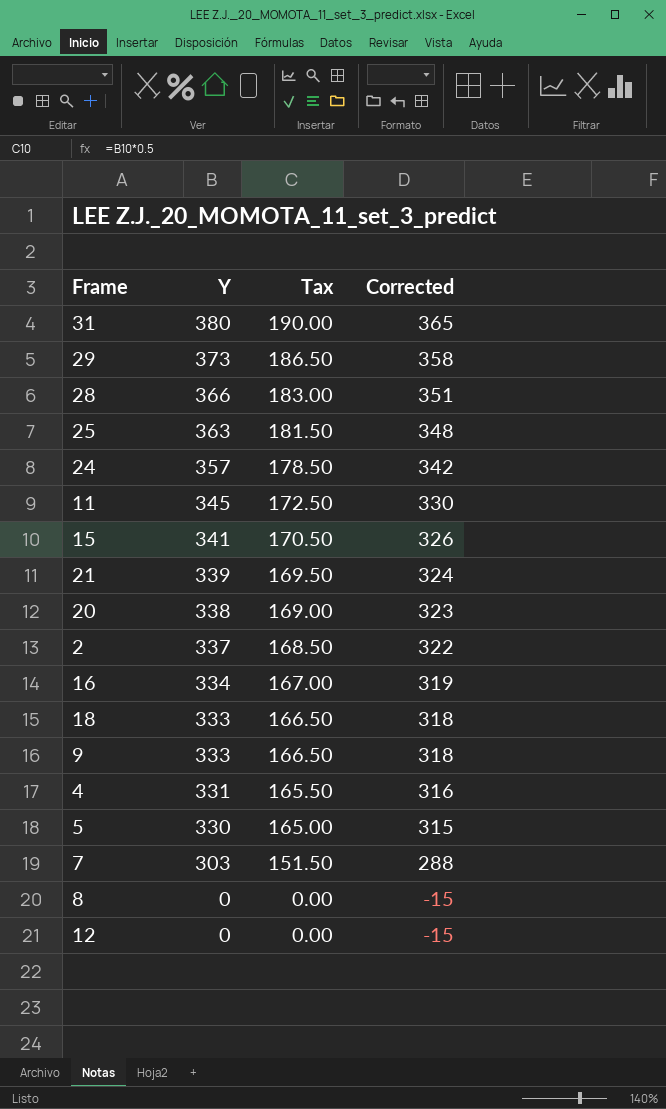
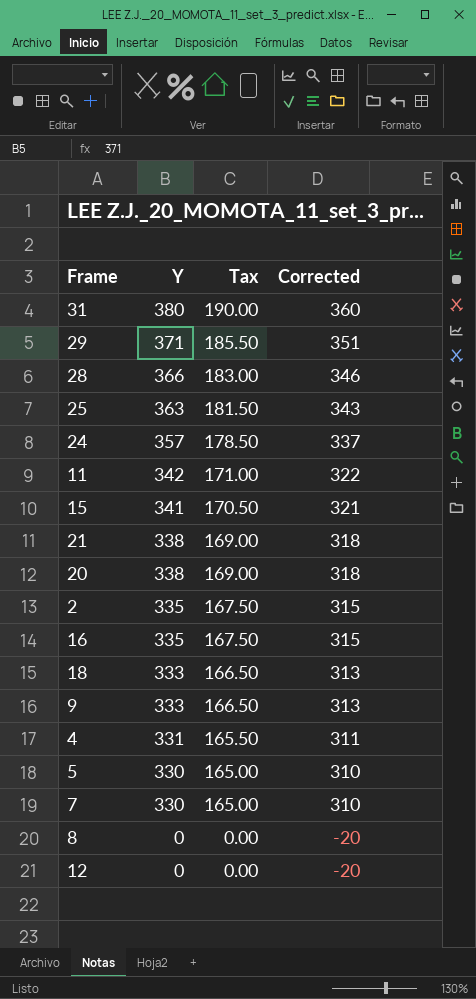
column Corrected | formula: [Y] - 15 -> [Y] - 20
29 | Y: 373 -> 371
29 | Tax: 186.50 -> 185.50
11 | Y: 345 -> 342
11 | Tax: 172.50 -> 171.00
21 | Y: 339 -> 338
21 | Tax: 169.50 -> 169.00
2 | Y: 337 -> 335
2 | Tax: 168.50 -> 167.50
16 | Y: 334 -> 335
16 | Tax: 167.00 -> 167.50
7 | Y: 303 -> 330
7 | Tax: 151.50 -> 165.00

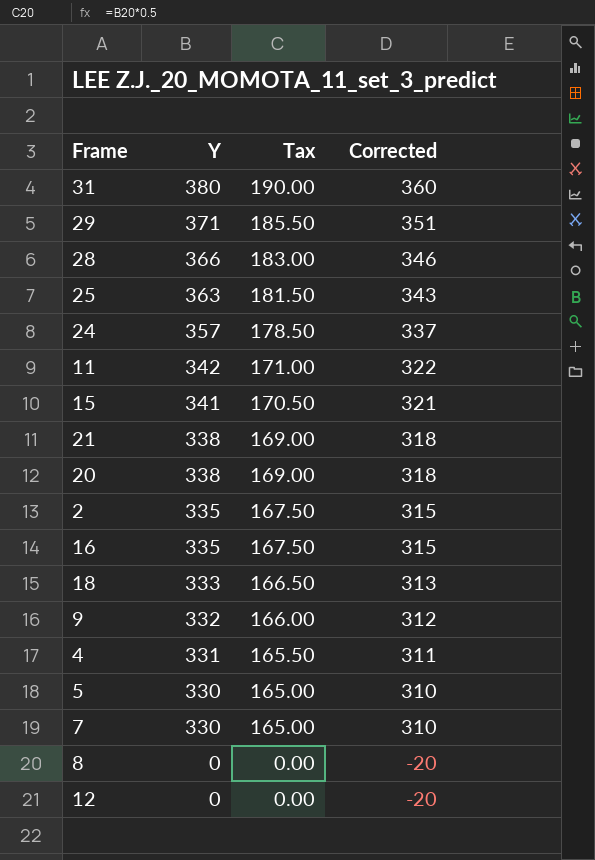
9 | Y: 333 -> 332
9 | Tax: 166.50 -> 166.00
9 | Corrected: 313 -> 312

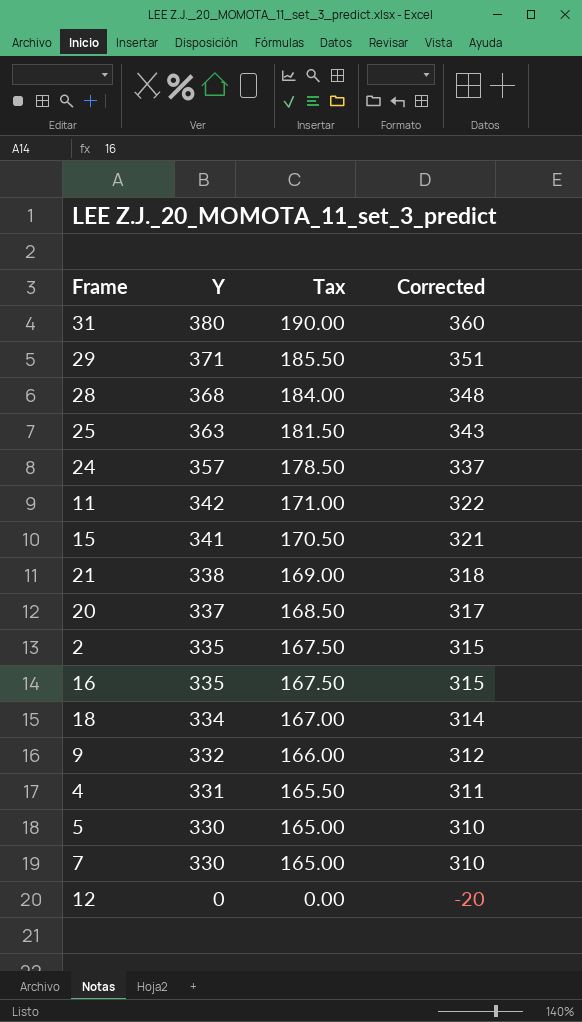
row 8: 0 | 0.00 | -20 -> none
28 | Y: 366 -> 368
28 | Tax: 183.00 -> 184.00
28 | Corrected: 346 -> 348
20 | Y: 338 -> 337
20 | Tax: 169.00 -> 168.50
20 | Corrected: 318 -> 317
18 | Y: 333 -> 334
18 | Tax: 166.50 -> 167.00
18 | Corrected: 313 -> 314

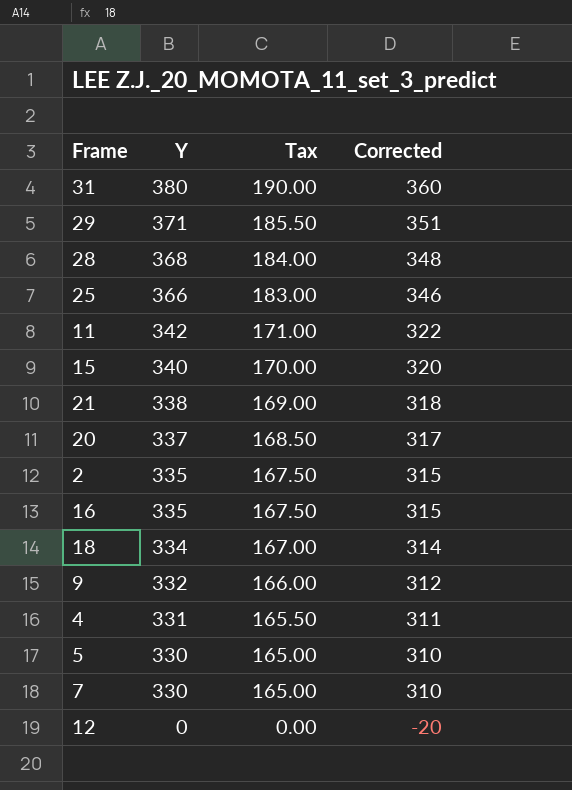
row 24: 357 | 178.50 | 337 -> none
25 | Y: 363 -> 366
25 | Tax: 181.50 -> 183.00
25 | Corrected: 343 -> 346
15 | Y: 341 -> 340
15 | Tax: 170.50 -> 170.00
15 | Corrected: 321 -> 320

